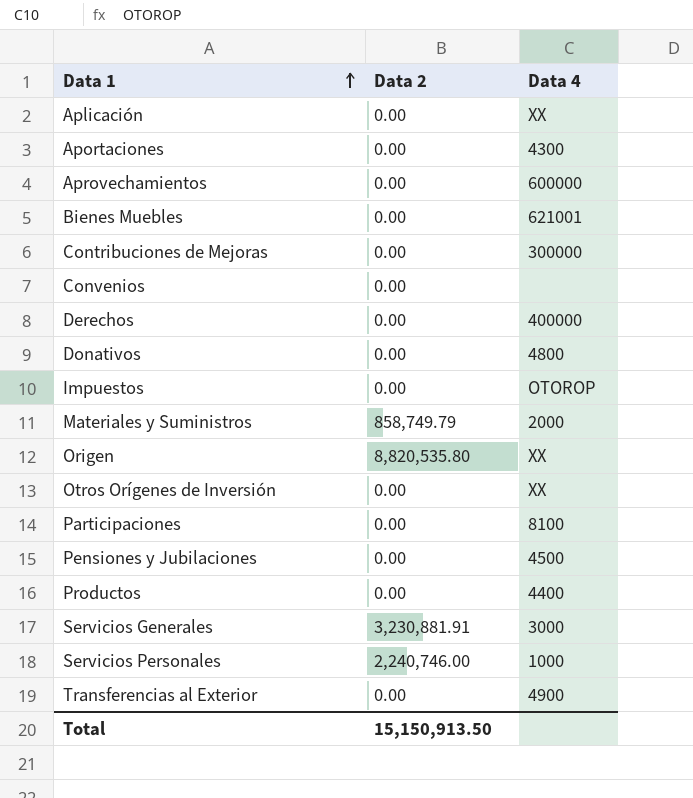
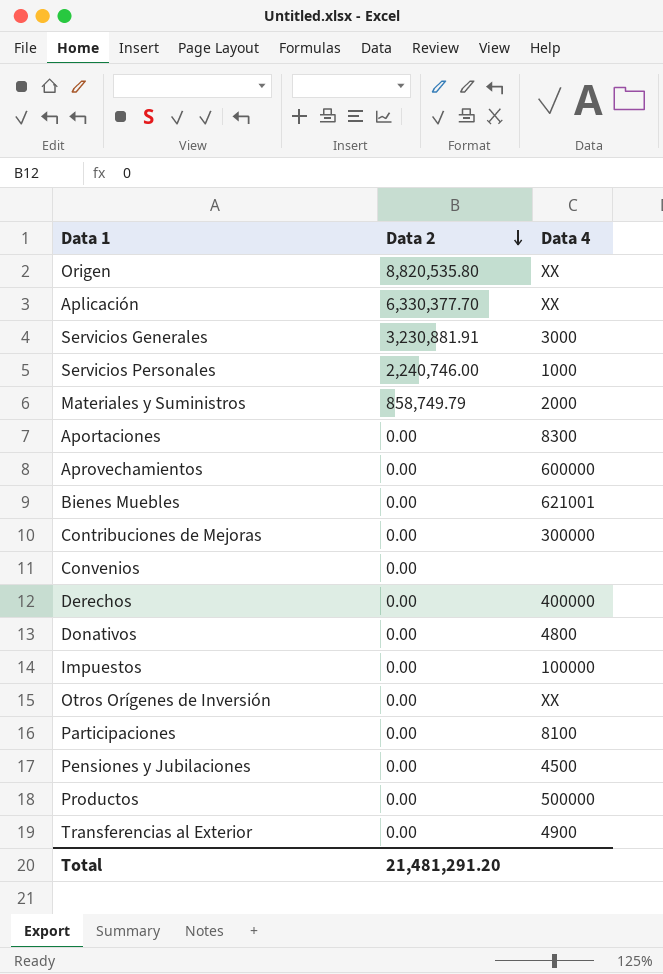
row order: Data 1 ascending -> Data 2 descending
Aplicación | Data 2: 0.00 -> 6,330,377.70
Aportaciones | Data 4: 4300 -> 8300
Impuestos | Data 4: OTOROP -> 100000
Productos | Data 4: 4400 -> 500000
Total | Data 2: 15,150,913.50 -> 21,481,291.20

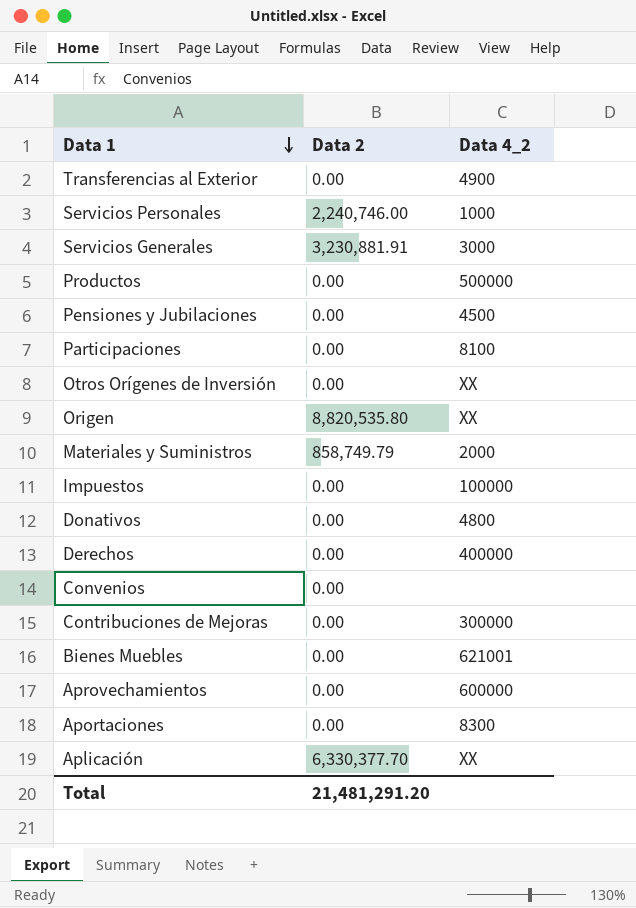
row order: Data 2 descending -> Data 1 descending
column name: Data 4 -> Data 4_2

